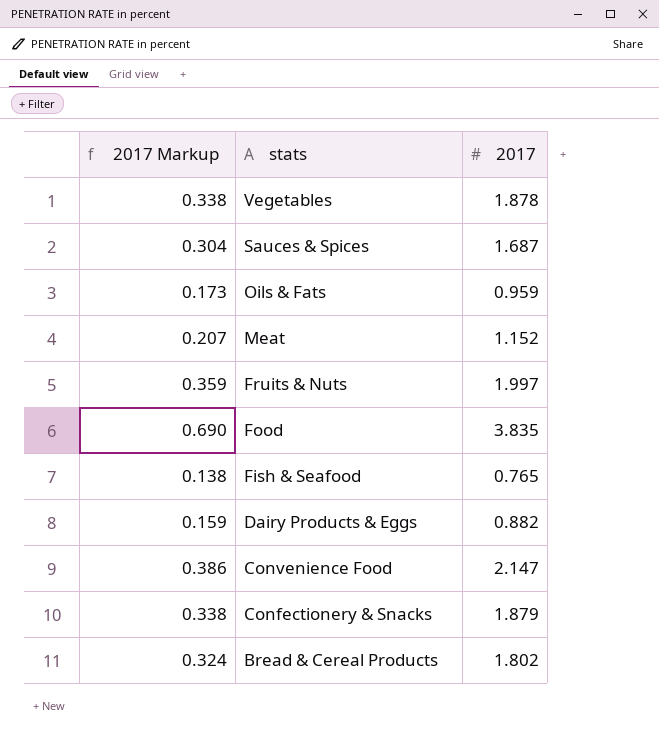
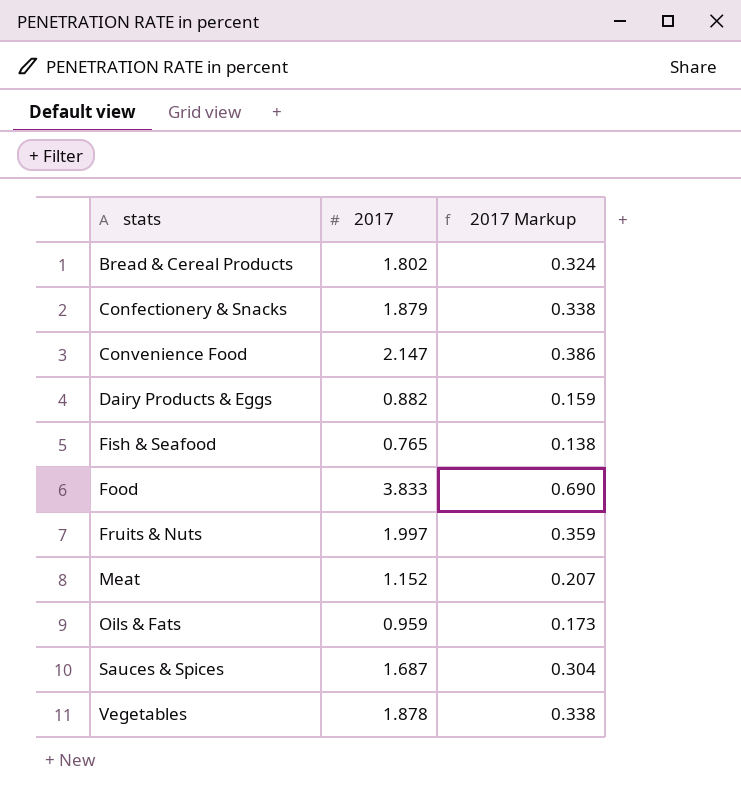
row order: stats descending -> stats ascending
column 2017 Markup | position: 1 -> 3
Food | 2017: 3.835 -> 3.833

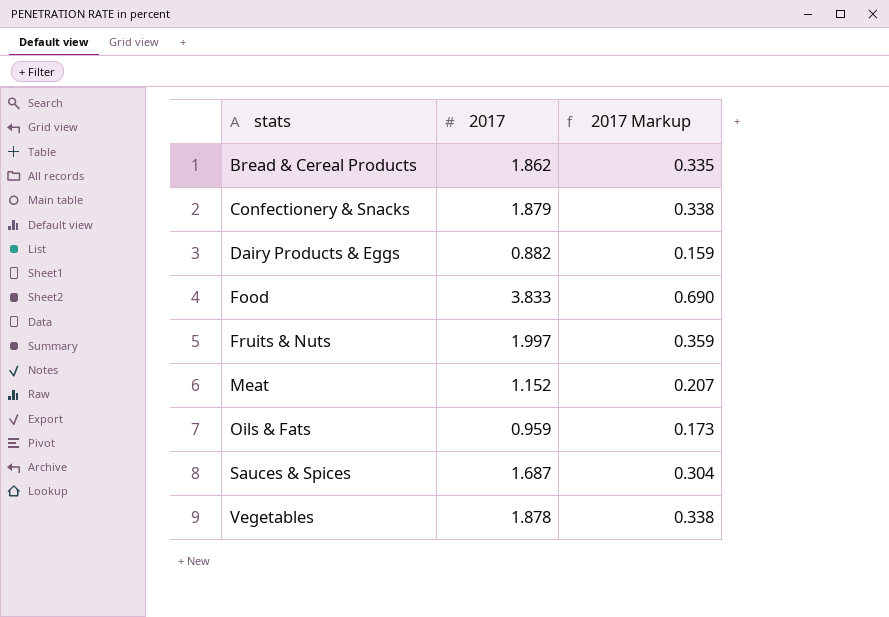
row Convenience Food: 2.147 | 0.386 -> none
row Fish & Seafood: 0.765 | 0.138 -> none
Bread & Cereal Products | 2017: 1.802 -> 1.862
Bread & Cereal Products | 2017 Markup: 0.324 -> 0.335

